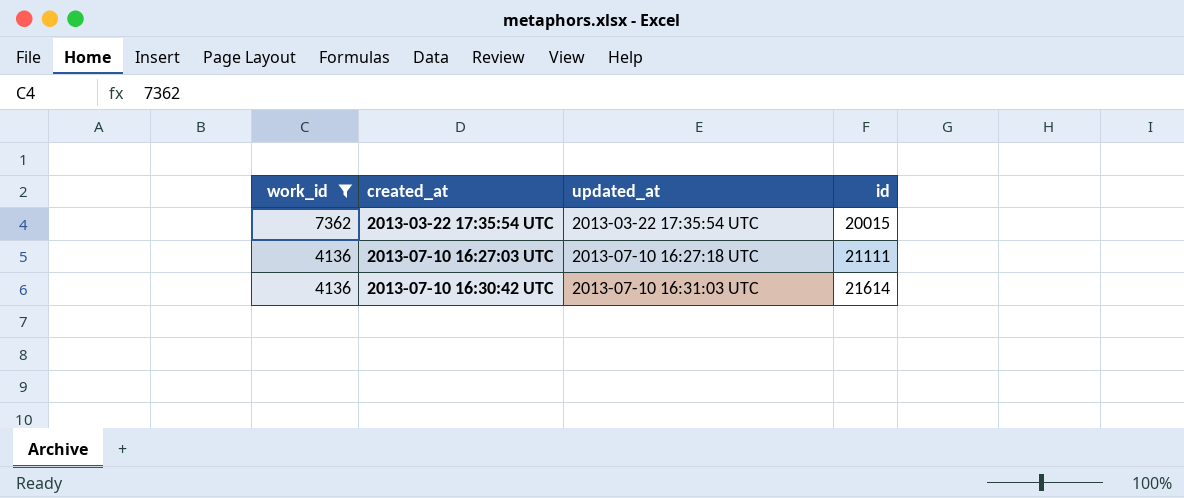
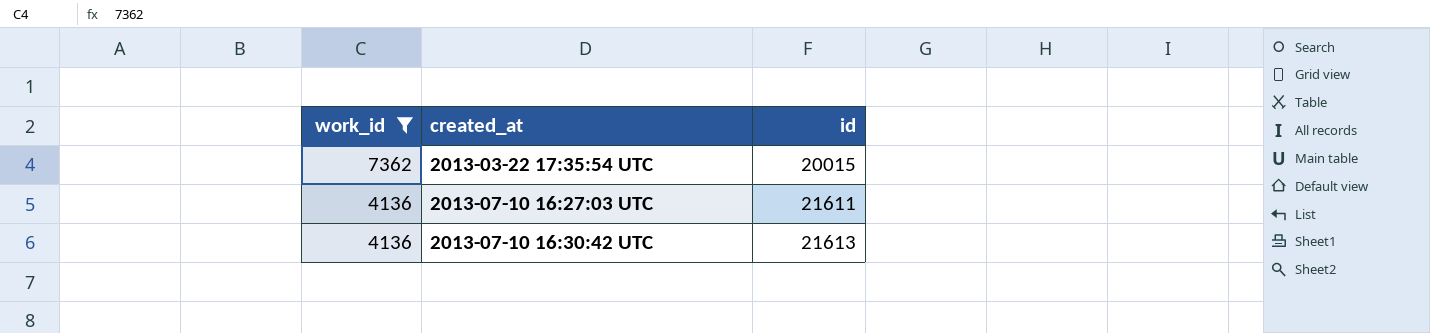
column updated_at | position: 3 -> none
2013-07-10 16:27:03 UTC | id: 21111 -> 21611
2013-07-10 16:30:42 UTC | id: 21614 -> 21613

